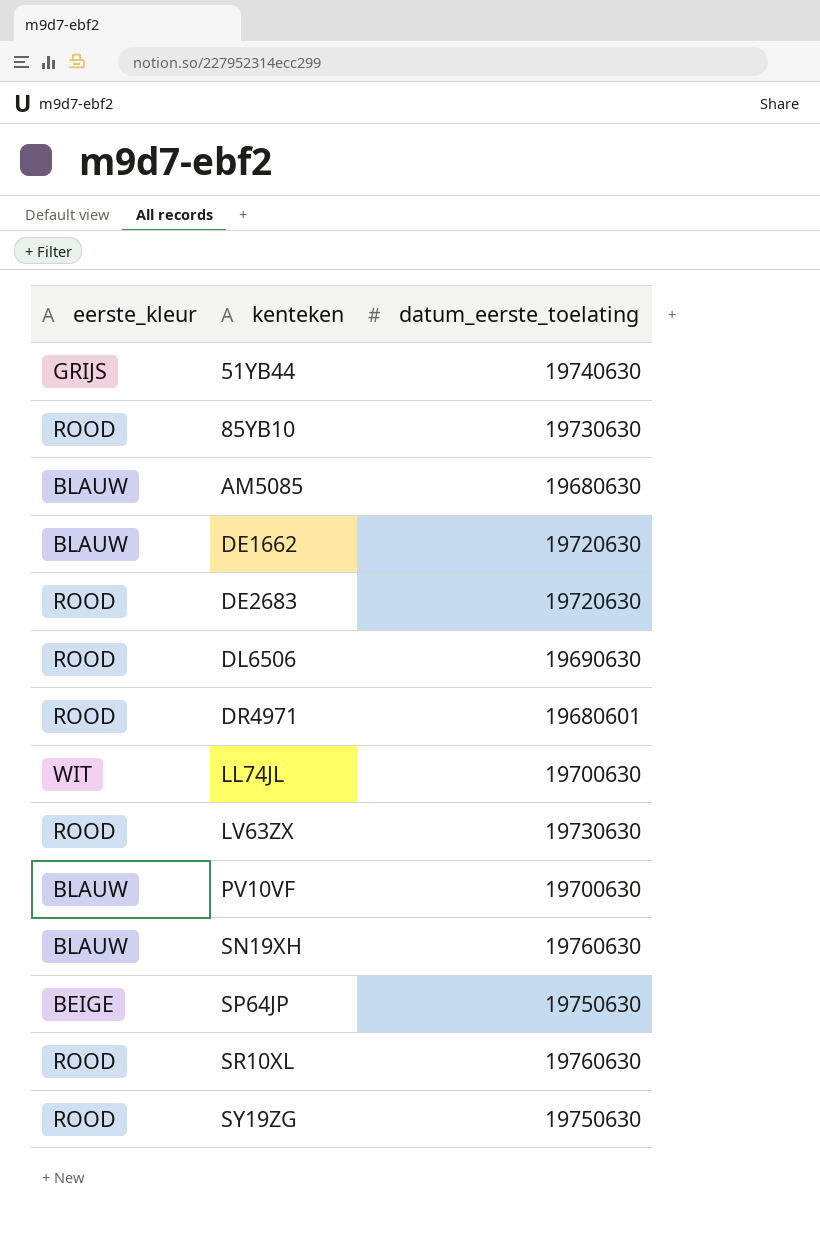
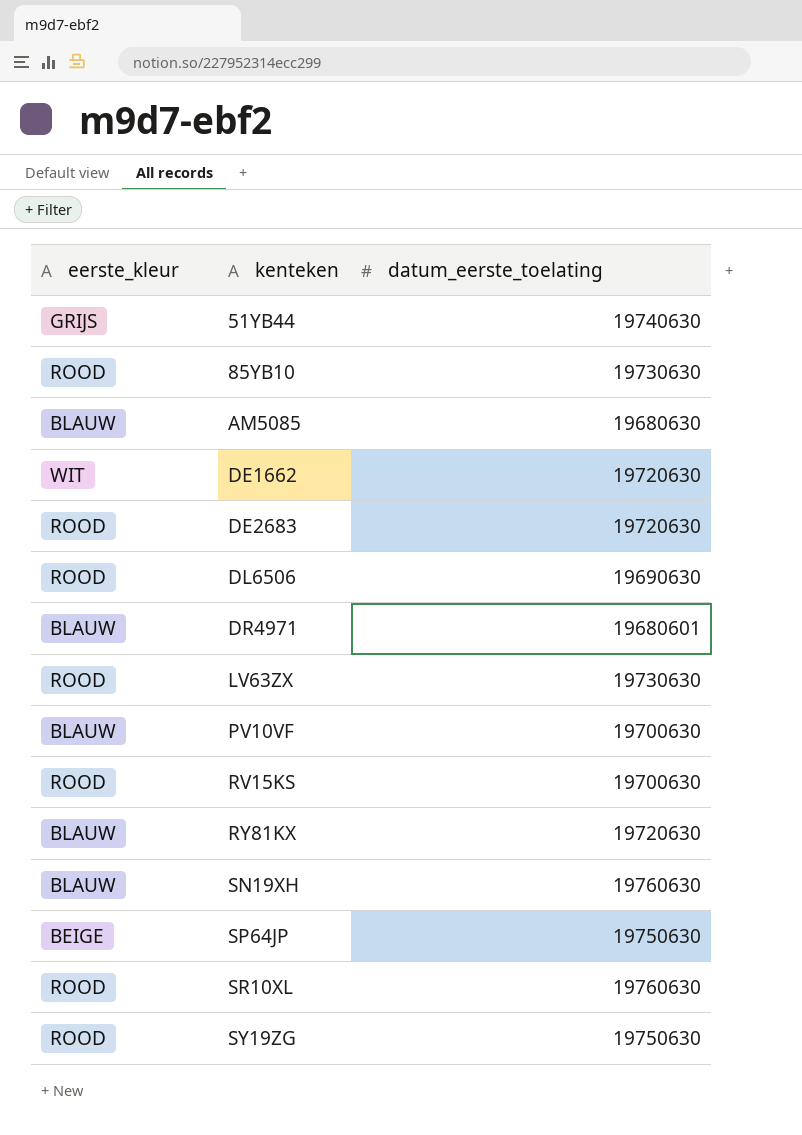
row LL74JL: WIT | 19700630 -> none
DE1662 | eerste_kleur: BLAUW -> WIT
DR4971 | eerste_kleur: ROOD -> BLAUW
row RV15KS: none -> ROOD | 19700630
row RY81KX: none -> BLAUW | 19720630

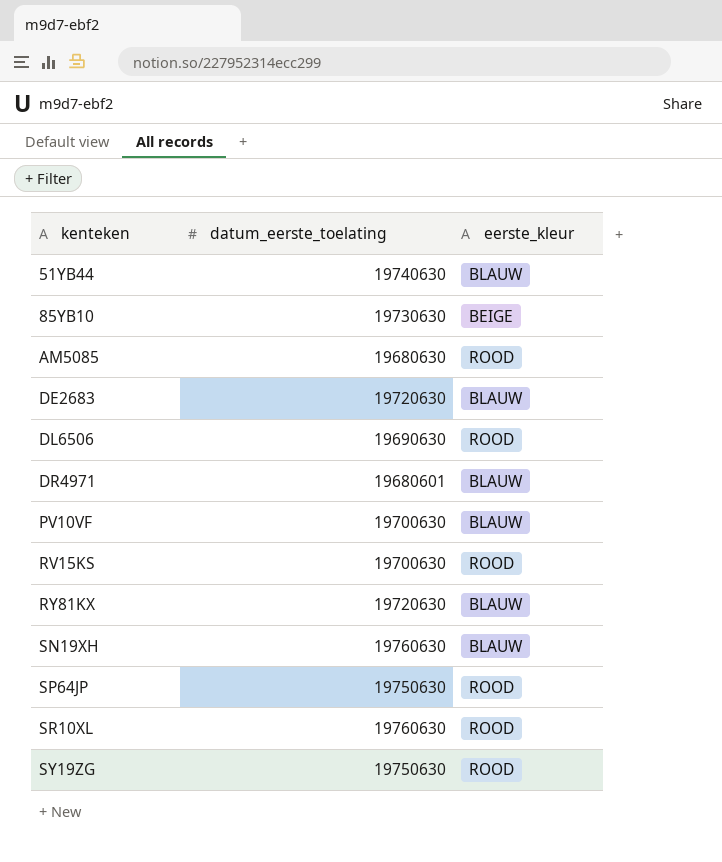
column eerste_kleur | position: 1 -> 3
row DE1662: WIT | 19720630 -> none
row LV63ZX: ROOD | 19730630 -> none
51YB44 | eerste_kleur: GRIJS -> BLAUW
85YB10 | eerste_kleur: ROOD -> BEIGE
AM5085 | eerste_kleur: BLAUW -> ROOD
DE2683 | eerste_kleur: ROOD -> BLAUW
SP64JP | eerste_kleur: BEIGE -> ROOD

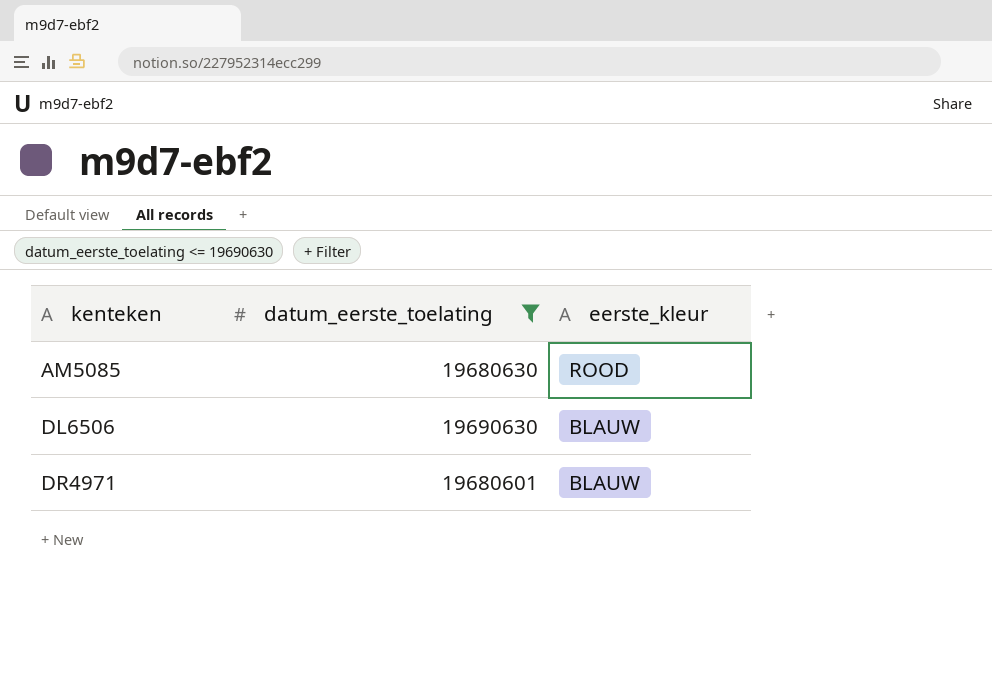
filter: none -> datum_eerste_toelating <= 19690630
DL6506 | eerste_kleur: ROOD -> BLAUW

